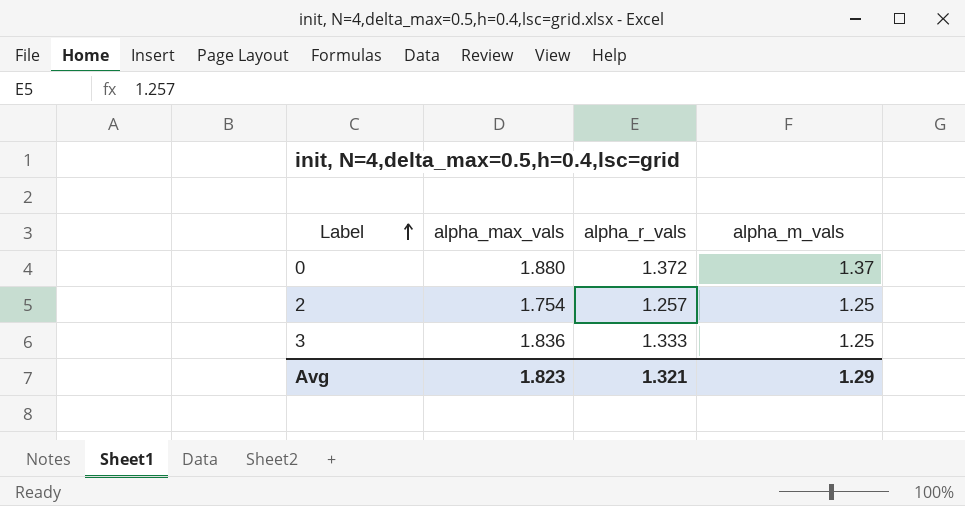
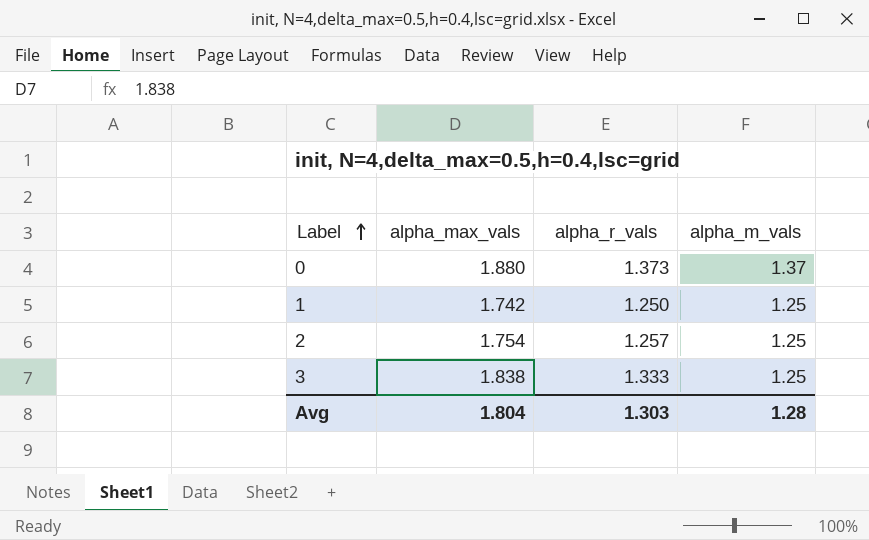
0 | alpha_r_vals: 1.372 -> 1.373
row 1: none -> 1.742 | 1.250 | 1.25
3 | alpha_max_vals: 1.836 -> 1.838
Avg | alpha_max_vals: 1.823 -> 1.804
Avg | alpha_r_vals: 1.321 -> 1.303
Avg | alpha_m_vals: 1.29 -> 1.28

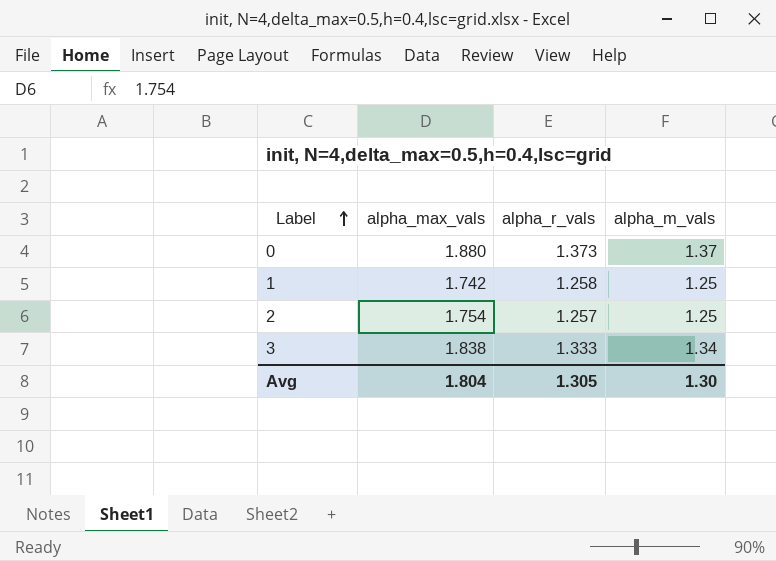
1 | alpha_r_vals: 1.250 -> 1.258
3 | alpha_m_vals: 1.25 -> 1.34
Avg | alpha_r_vals: 1.303 -> 1.305
Avg | alpha_m_vals: 1.28 -> 1.30

